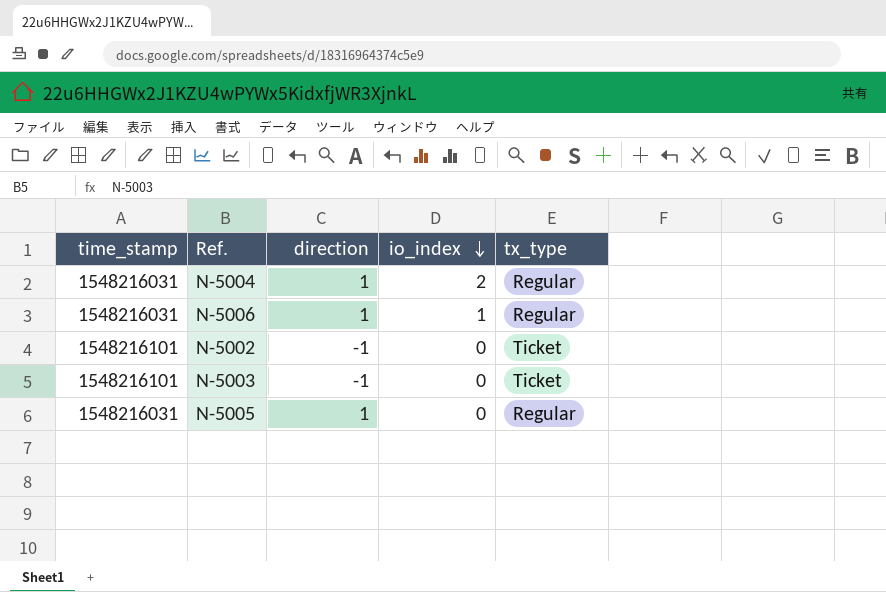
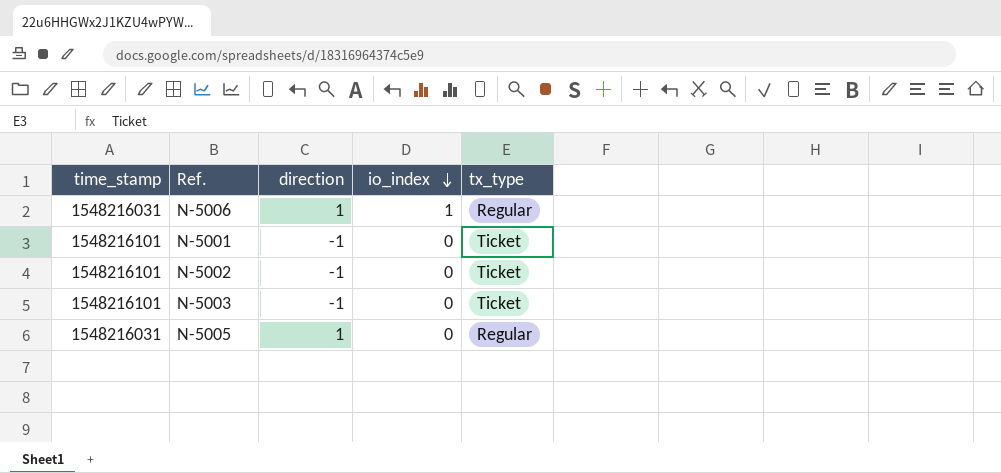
row N-5004: 1548216031 | 1 | 2 | Regular -> none
row N-5001: none -> 1548216101 | -1 | 0 | Ticket

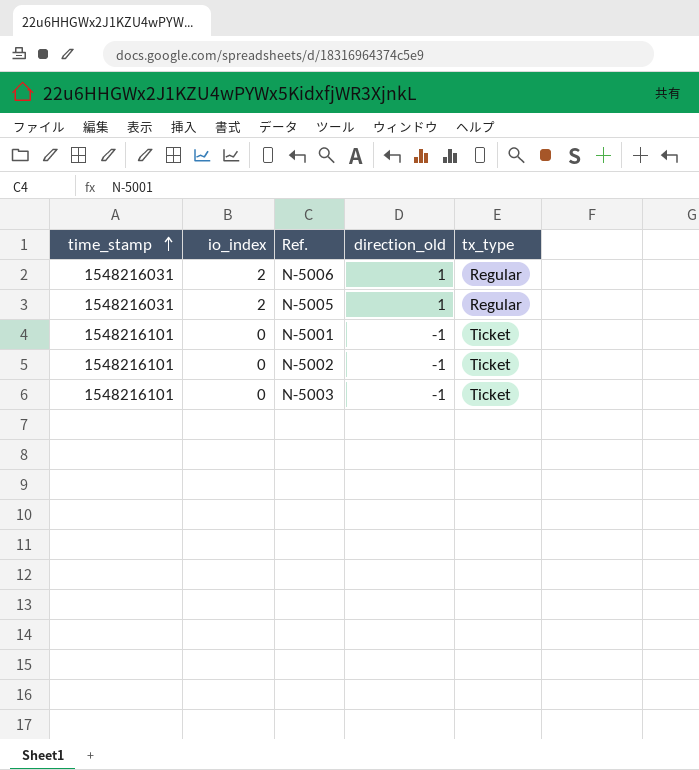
row order: io_index descending -> time_stamp ascending
column io_index | position: 4 -> 2
column name: direction -> direction_old
N-5006 | io_index: 1 -> 2
N-5005 | io_index: 0 -> 2

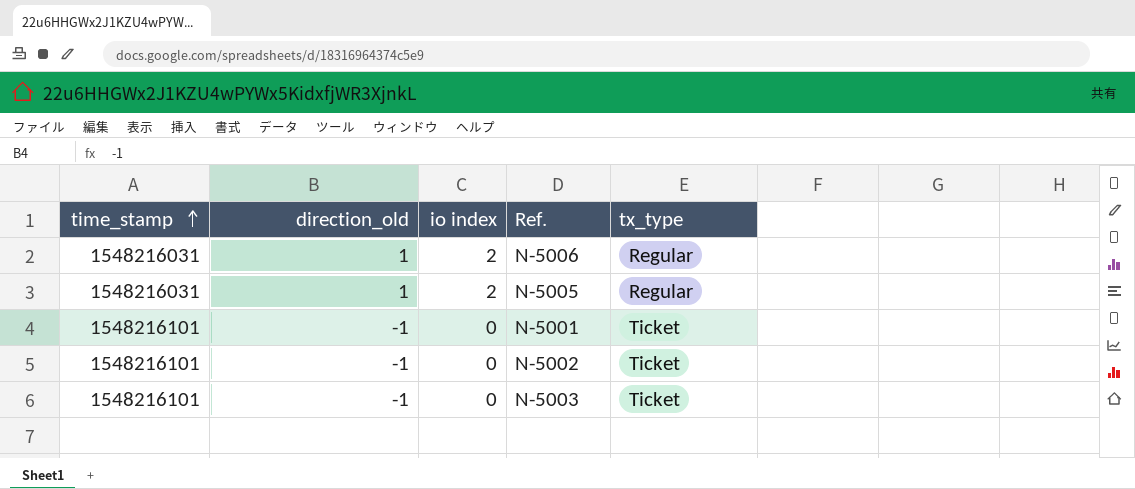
column direction_old | position: 4 -> 2
column name: io_index -> io index

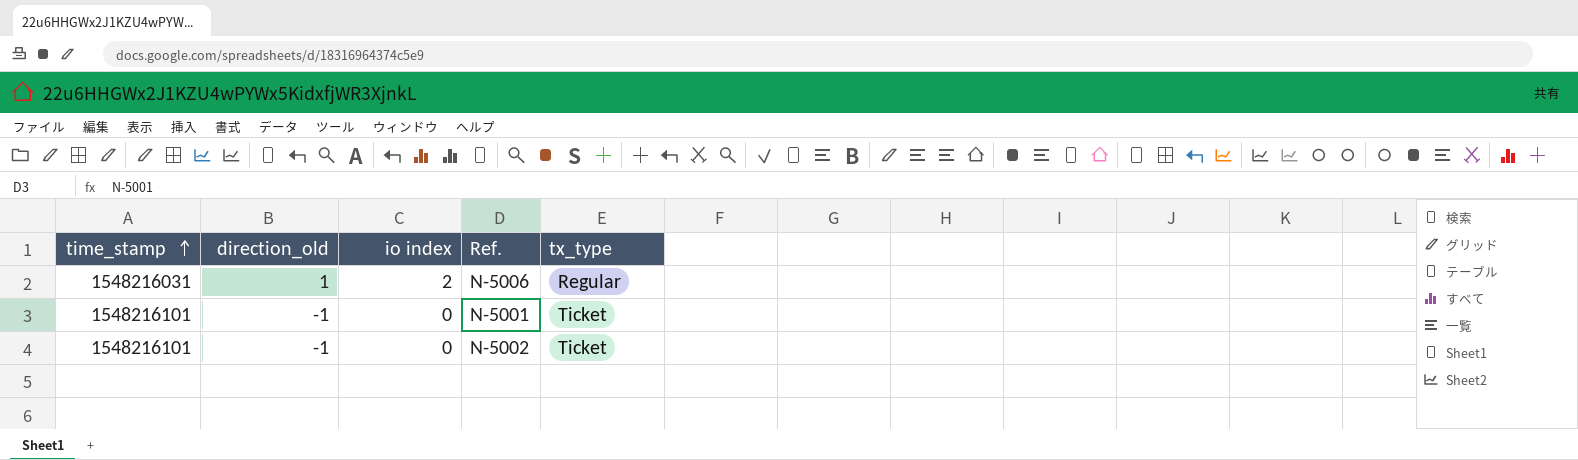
row N-5005: 1548216031 | 1 | 2 | Regular -> none
row N-5003: 1548216101 | -1 | 0 | Ticket -> none

